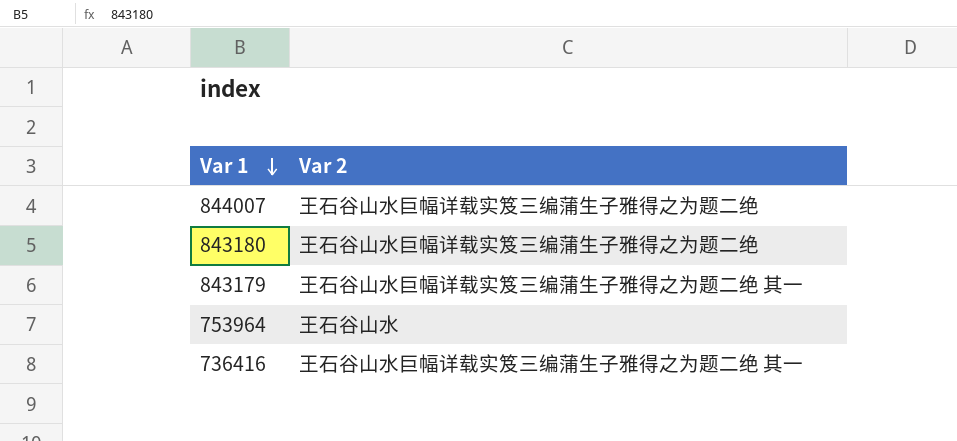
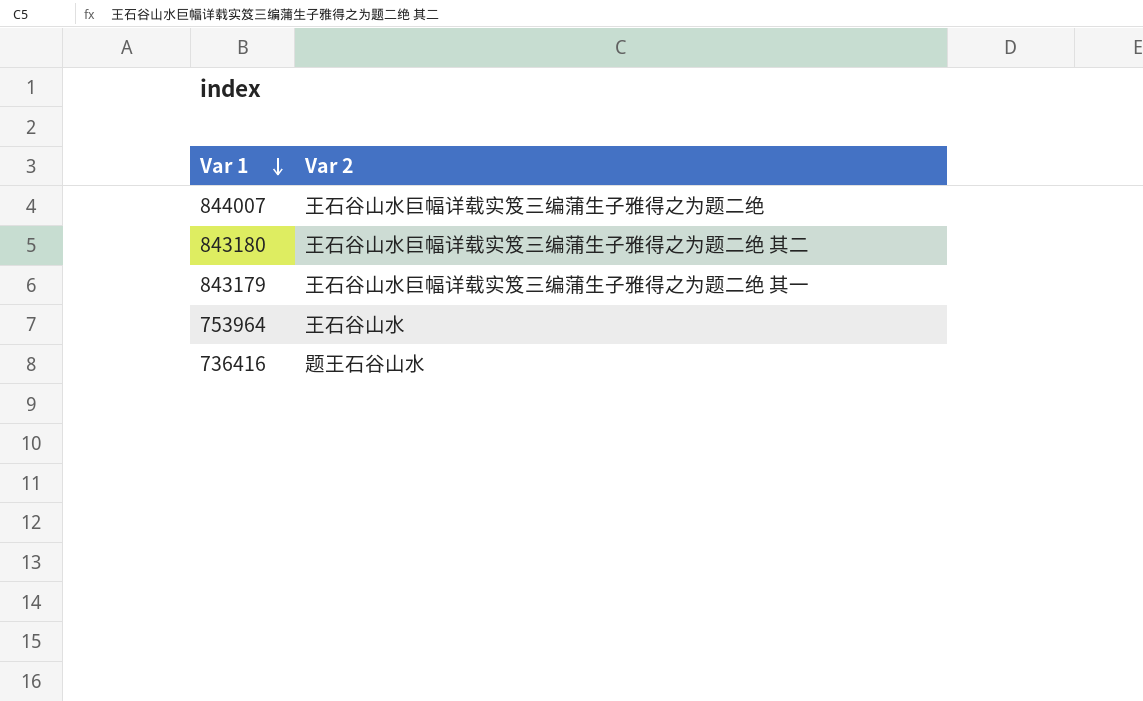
843180 | Var 2: 王石谷山水巨幅详载实笈三编蒲生子雅得之为题二绝 -> 王石谷山水巨幅详载实笈三编蒲生子雅得之为题二绝 其二
736416 | Var 2: 王石谷山水巨幅详载实笈三编蒲生子雅得之为题二绝 其一 -> 题王石谷山水

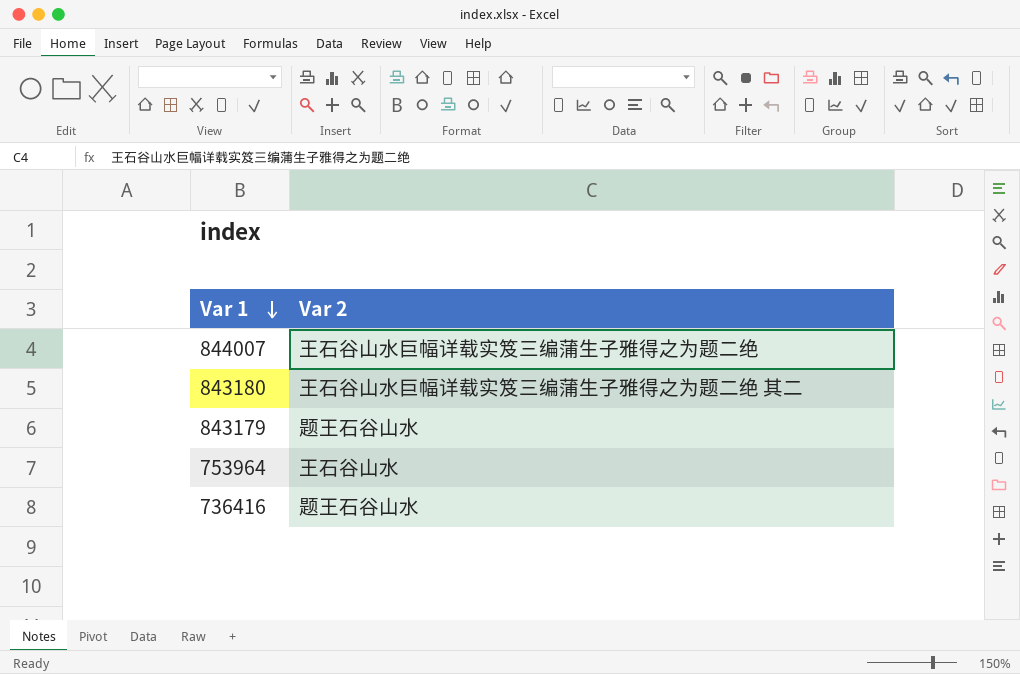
843179 | Var 2: 王石谷山水巨幅详载实笈三编蒲生子雅得之为题二绝 其一 -> 题王石谷山水

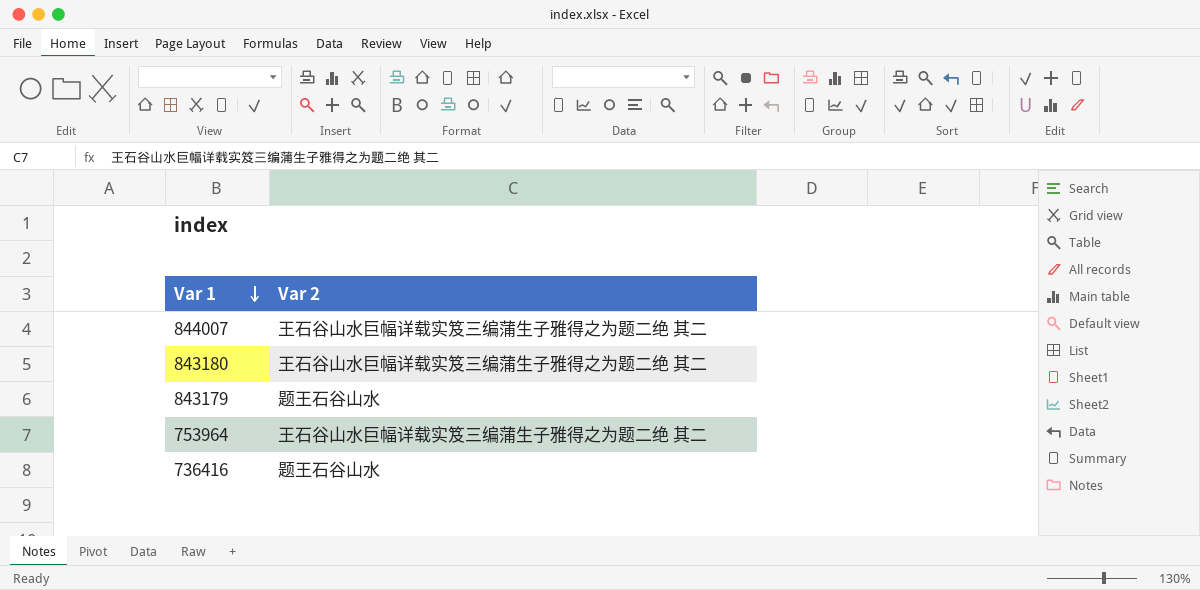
844007 | Var 2: 王石谷山水巨幅详载实笈三编蒲生子雅得之为题二绝 -> 王石谷山水巨幅详载实笈三编蒲生子雅得之为题二绝 其二
753964 | Var 2: 王石谷山水 -> 王石谷山水巨幅详载实笈三编蒲生子雅得之为题二绝 其二

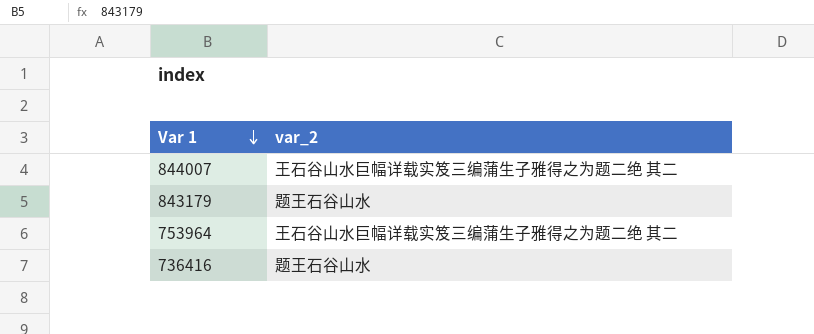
column name: Var 2 -> var_2
row 843180: 王石谷山水巨幅详载实笈三编蒲生子雅得之为题二绝 其二 -> none

